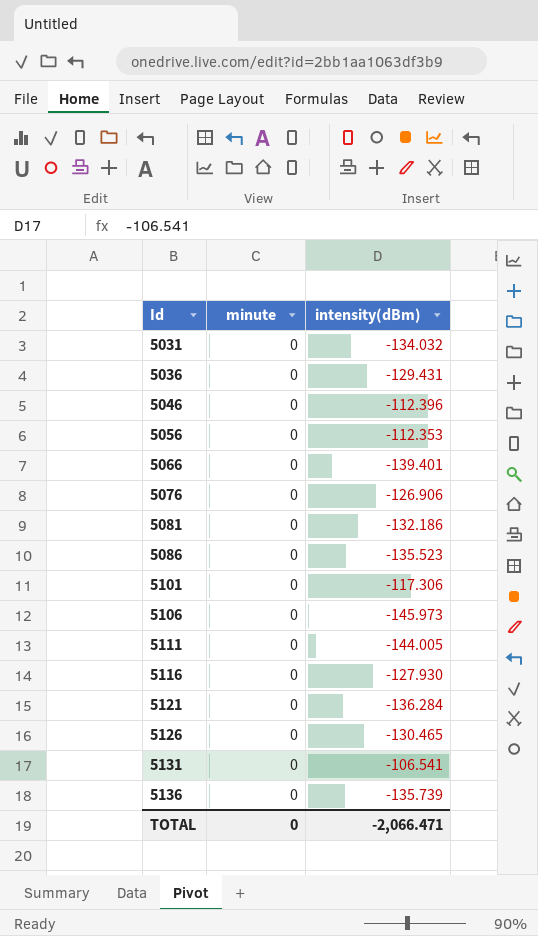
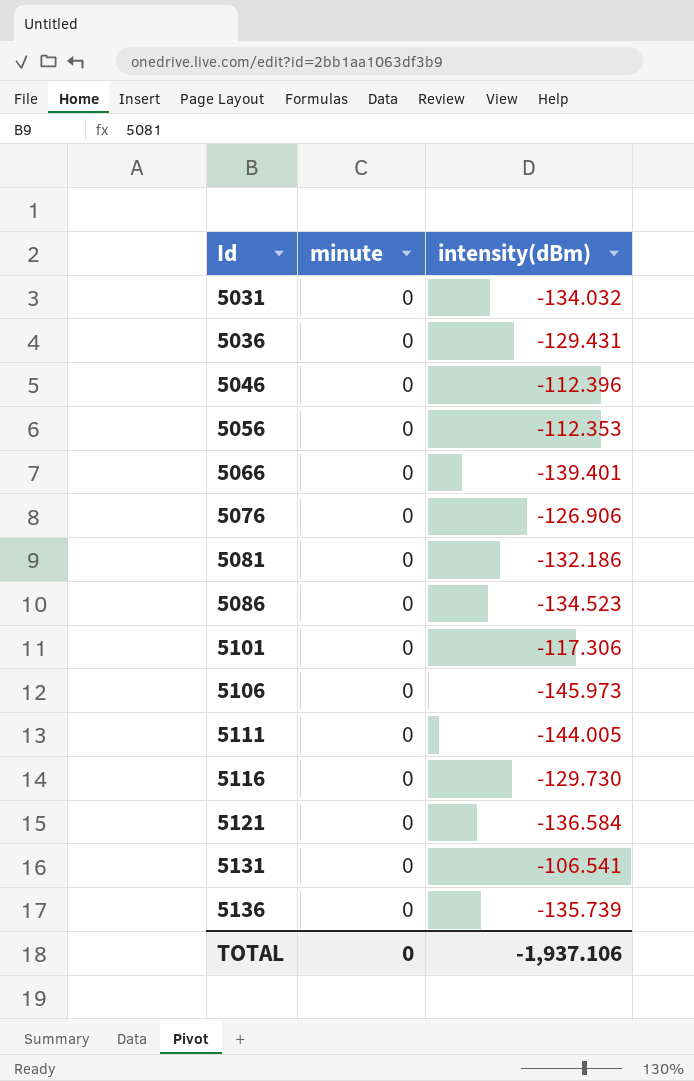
row 5126: 0 | -130.465 -> none
5086 | intensity(dBm): -135.523 -> -134.523
5116 | intensity(dBm): -127.930 -> -129.730
5121 | intensity(dBm): -136.284 -> -136.584
TOTAL | intensity(dBm): -2,066.471 -> -1,937.106

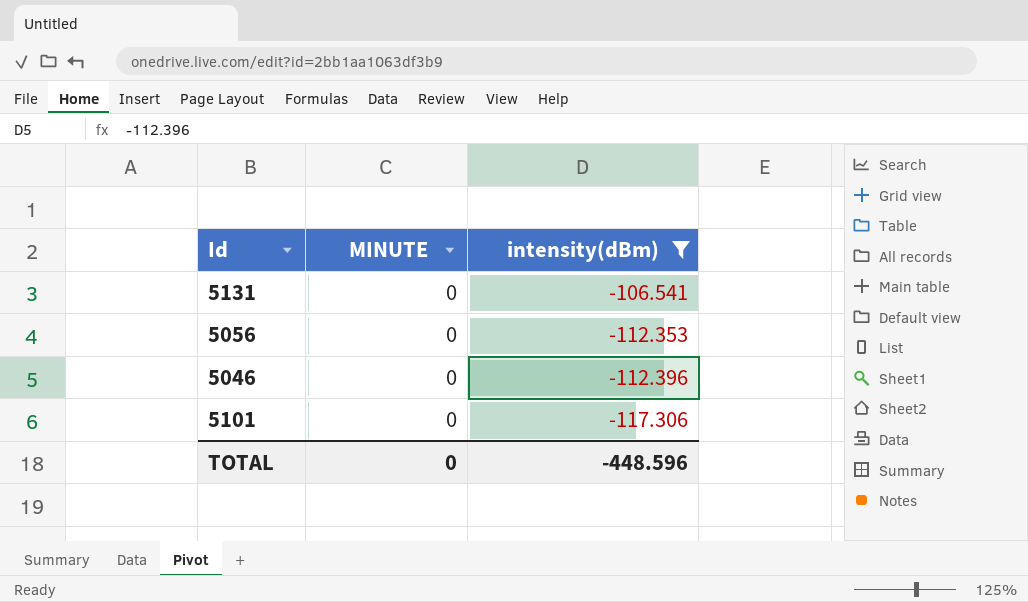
filter: none -> intensity(dBm) >= -117.306
row order: Id ascending -> intensity(dBm) descending
column name: minute -> MINUTE
TOTAL | intensity(dBm): -1,937.106 -> -448.596

